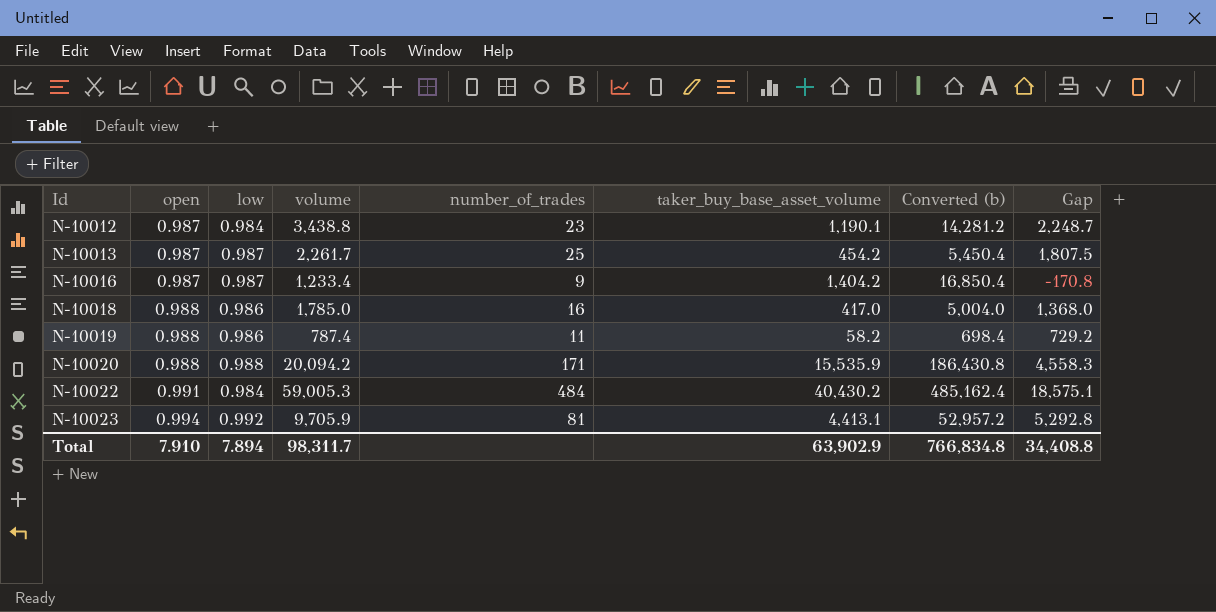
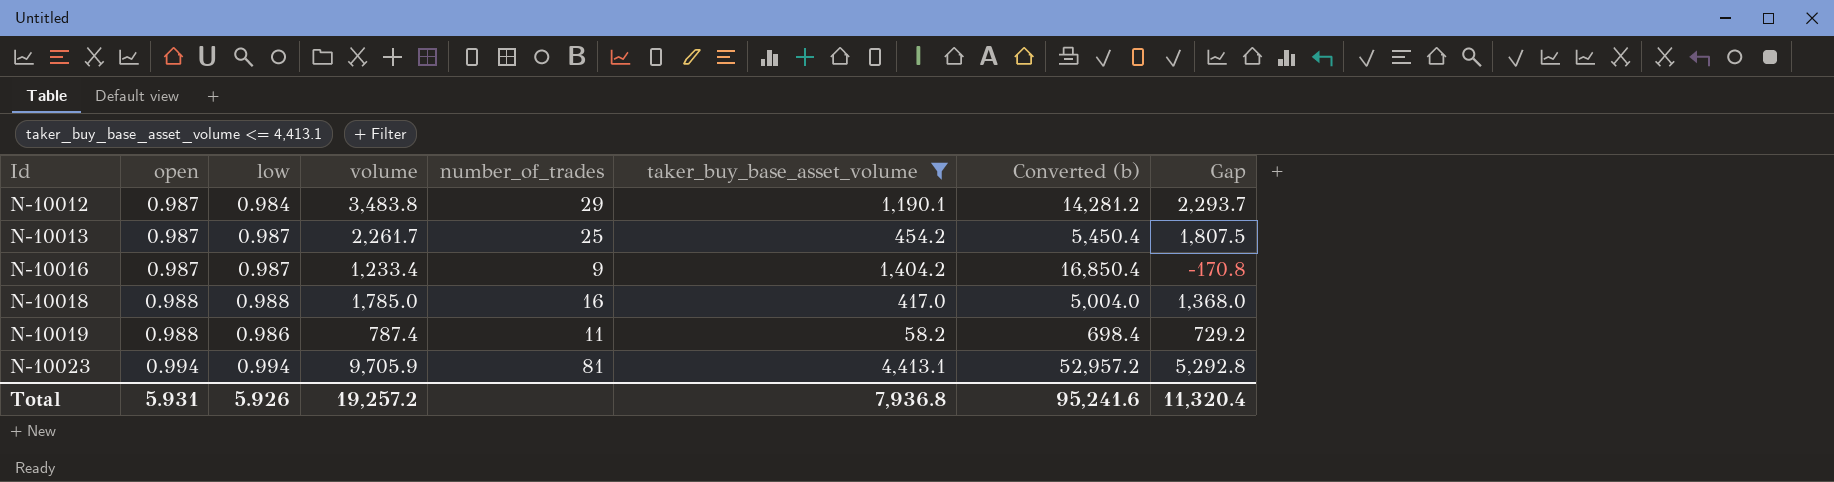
filter: none -> taker_buy_base_asset_volume <= 4,413.1
N-10012 | volume: 3,438.8 -> 3,483.8
N-10012 | number_of_trades: 23 -> 29
N-10012 | Gap: 2,248.7 -> 2,293.7
N-10018 | low: 0.986 -> 0.988
N-10023 | low: 0.992 -> 0.994
Total | open: 7.910 -> 5.931
Total | low: 7.894 -> 5.926
Total | volume: 98,311.7 -> 19,257.2
Total | taker_buy_base_asset_volume: 63,902.9 -> 7,936.8
Total | Converted (b): 766,834.8 -> 95,241.6
Total | Gap: 34,408.8 -> 11,320.4

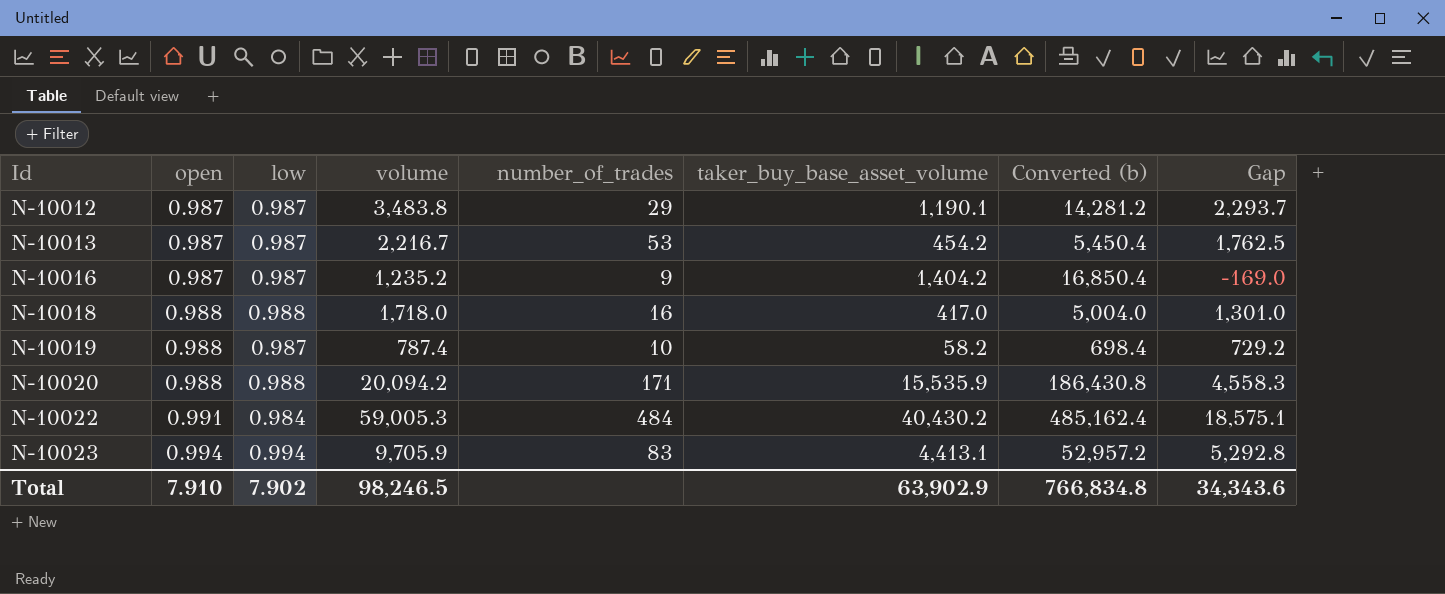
filter: taker_buy_base_asset_volume <= 4,413.1 -> none
N-10012 | low: 0.984 -> 0.987
N-10013 | volume: 2,261.7 -> 2,216.7
N-10013 | number_of_trades: 25 -> 53
N-10013 | Gap: 1,807.5 -> 1,762.5
N-10016 | volume: 1,233.4 -> 1,235.2
N-10016 | Gap: -170.8 -> -169.0
N-10018 | volume: 1,785.0 -> 1,718.0
N-10018 | Gap: 1,368.0 -> 1,301.0
N-10019 | low: 0.986 -> 0.987
N-10019 | number_of_trades: 11 -> 10
N-10023 | number_of_trades: 81 -> 83
Total | open: 5.931 -> 7.910
Total | low: 5.926 -> 7.902
Total | volume: 19,257.2 -> 98,246.5
Total | taker_buy_base_asset_volume: 7,936.8 -> 63,902.9
Total | Converted (b): 95,241.6 -> 766,834.8
Total | Gap: 11,320.4 -> 34,343.6

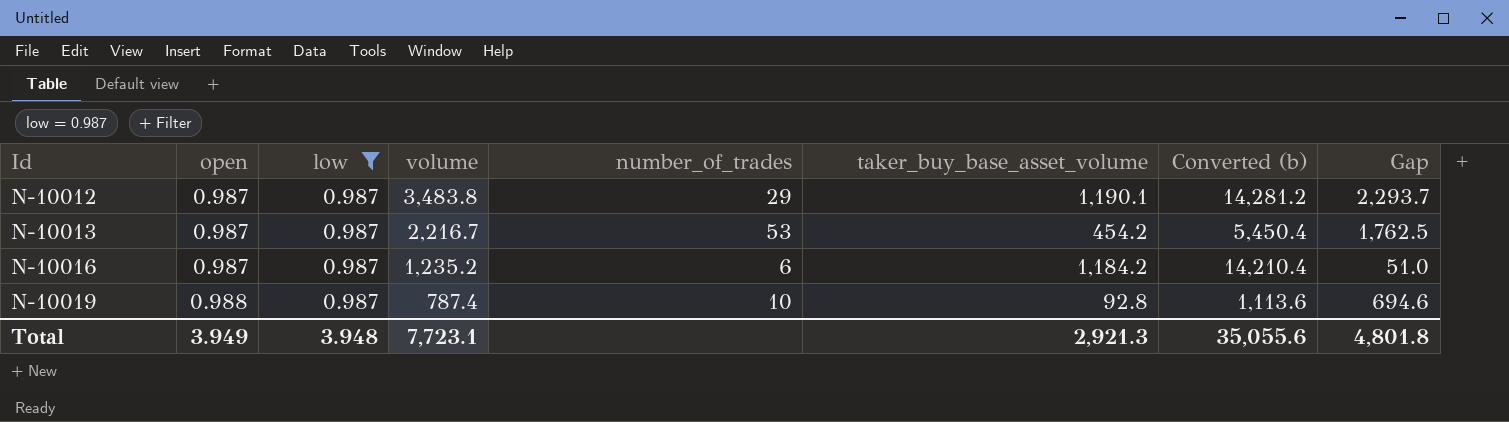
filter: none -> low = 0.987
N-10016 | number_of_trades: 9 -> 6
N-10016 | taker_buy_base_asset_volume: 1,404.2 -> 1,184.2
N-10016 | Converted (b): 16,850.4 -> 14,210.4
N-10016 | Gap: -169.0 -> 51.0
N-10019 | taker_buy_base_asset_volume: 58.2 -> 92.8
N-10019 | Converted (b): 698.4 -> 1,113.6
N-10019 | Gap: 729.2 -> 694.6
Total | open: 7.910 -> 3.949
Total | low: 7.902 -> 3.948
Total | volume: 98,246.5 -> 7,723.1
Total | taker_buy_base_asset_volume: 63,902.9 -> 2,921.3
Total | Converted (b): 766,834.8 -> 35,055.6
Total | Gap: 34,343.6 -> 4,801.8

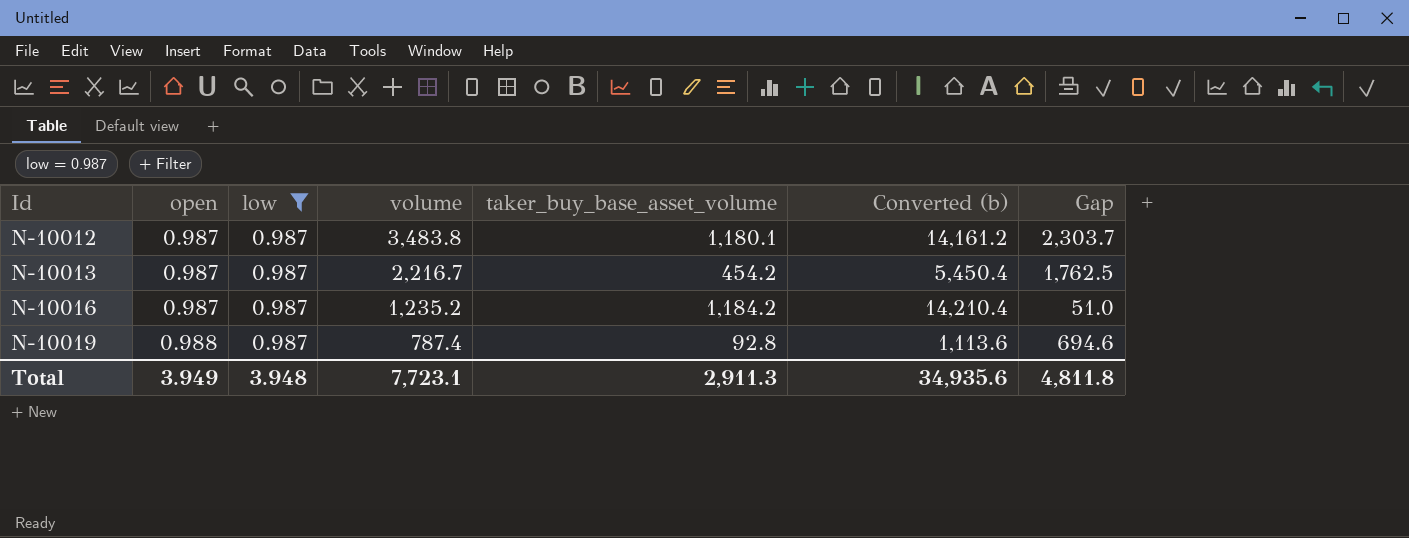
column number_of_trades | position: 5 -> none
N-10012 | taker_buy_base_asset_volume: 1,190.1 -> 1,180.1
N-10012 | Converted (b): 14,281.2 -> 14,161.2
N-10012 | Gap: 2,293.7 -> 2,303.7
Total | taker_buy_base_asset_volume: 2,921.3 -> 2,911.3
Total | Converted (b): 35,055.6 -> 34,935.6
Total | Gap: 4,801.8 -> 4,811.8

